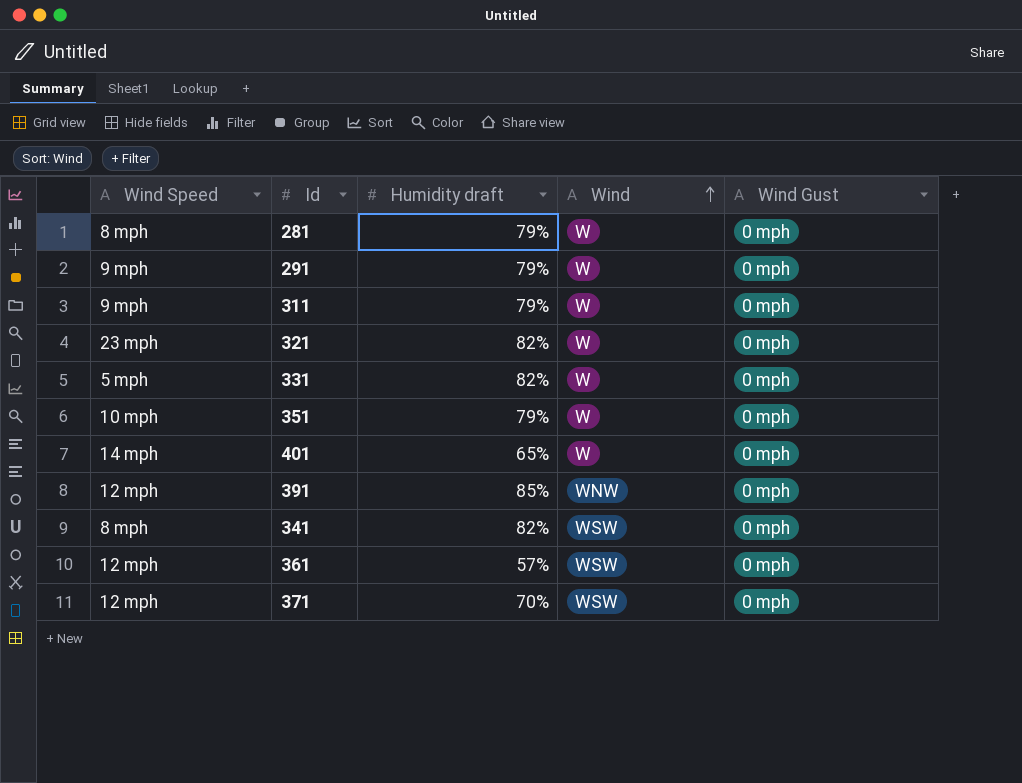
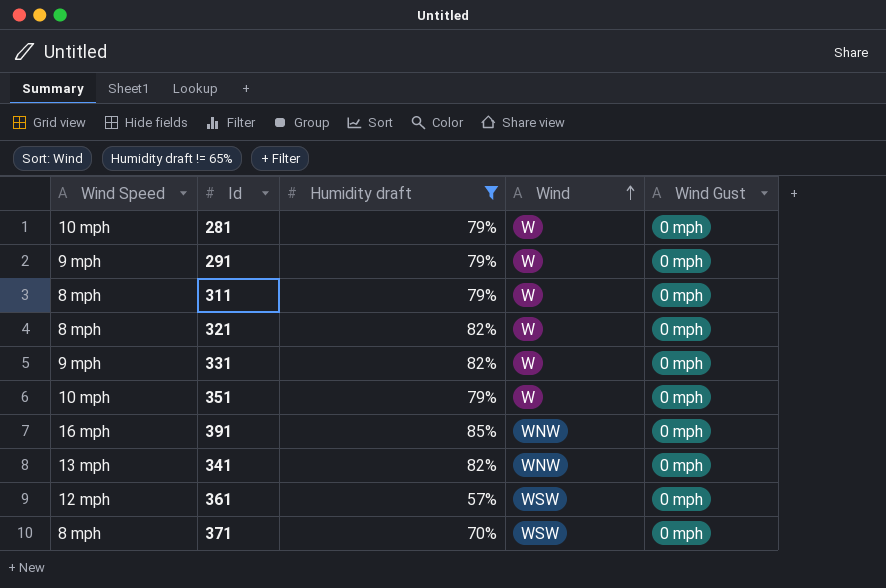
filter: none -> Humidity draft != 65%
281 | Wind Speed: 8 mph -> 10 mph
311 | Wind Speed: 9 mph -> 8 mph
321 | Wind Speed: 23 mph -> 8 mph
331 | Wind Speed: 5 mph -> 9 mph
391 | Wind Speed: 12 mph -> 16 mph
341 | Wind Speed: 8 mph -> 13 mph
341 | Wind: WSW -> WNW
371 | Wind Speed: 12 mph -> 8 mph

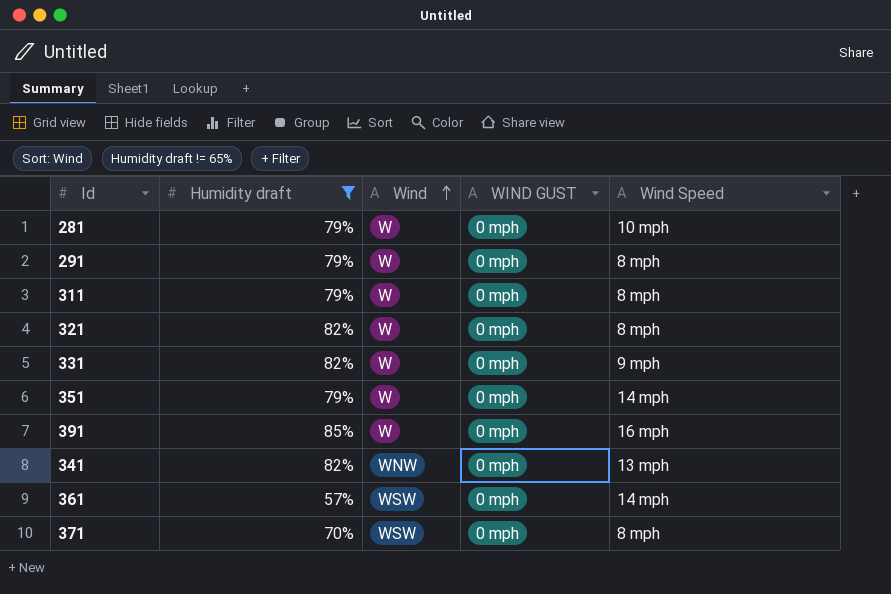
column name: Wind Gust -> WIND GUST
column Wind Speed | position: 1 -> 5
291 | Wind Speed: 9 mph -> 8 mph
351 | Wind Speed: 10 mph -> 14 mph
391 | Wind: WNW -> W
361 | Wind Speed: 12 mph -> 14 mph

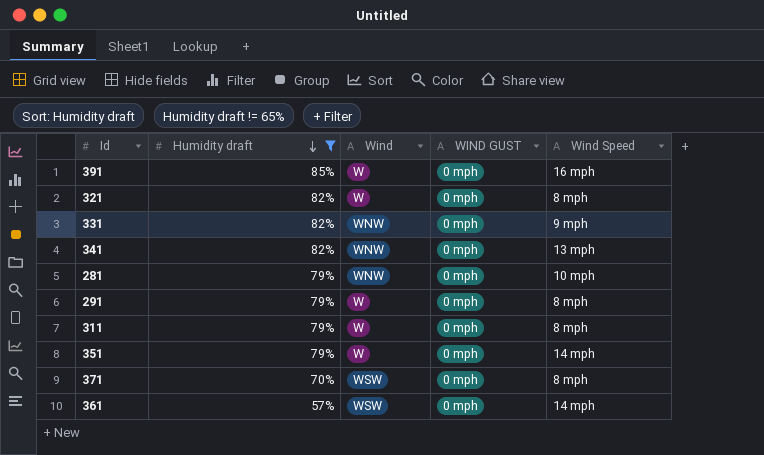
row order: Wind ascending -> Humidity draft descending
331 | Wind: W -> WNW
281 | Wind: W -> WNW

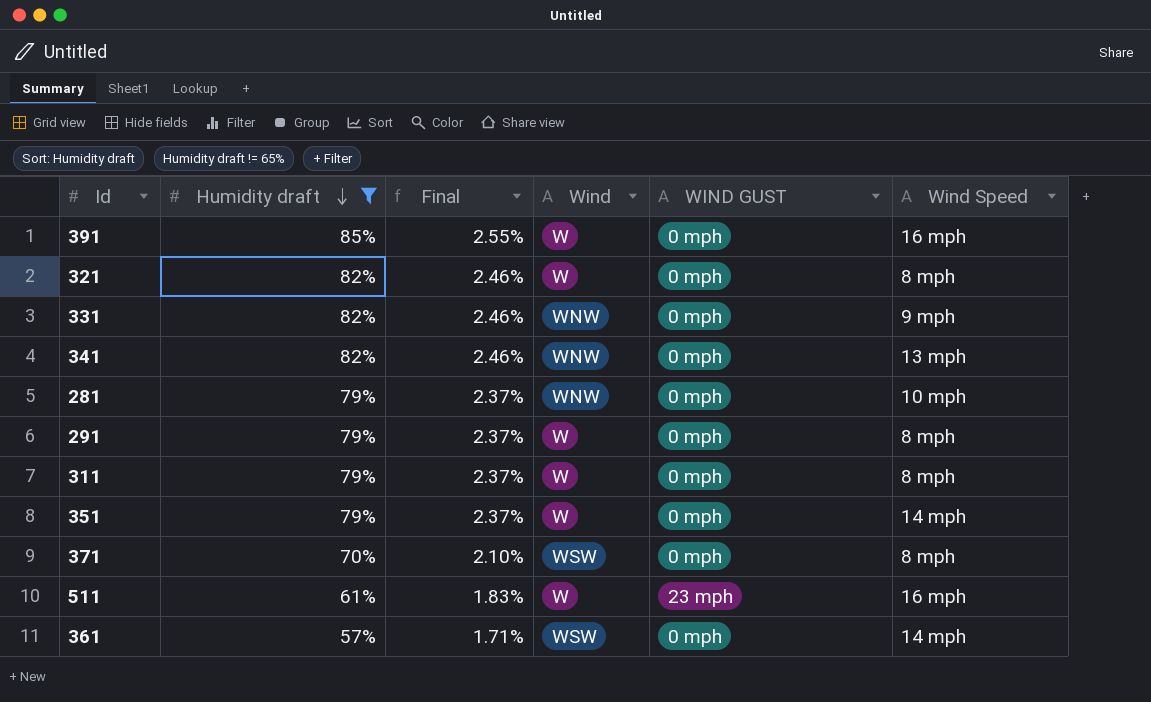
column Final | formula: none -> [Humidity draft] * 0.03
row 511: none -> 61% | 1.83% | W | 23 mph | 16 mph

